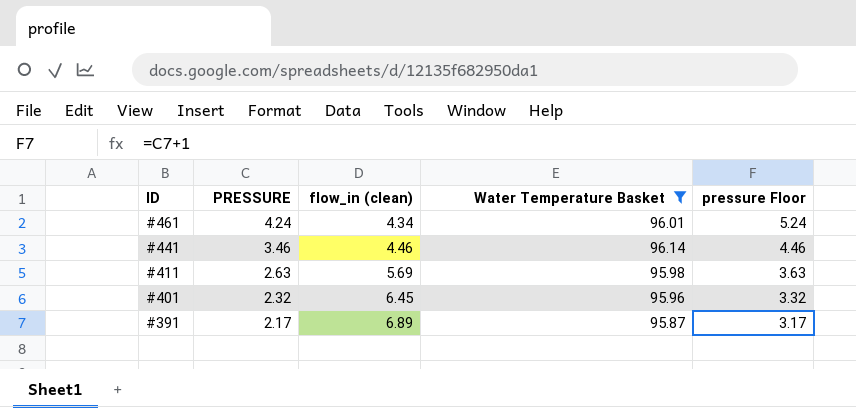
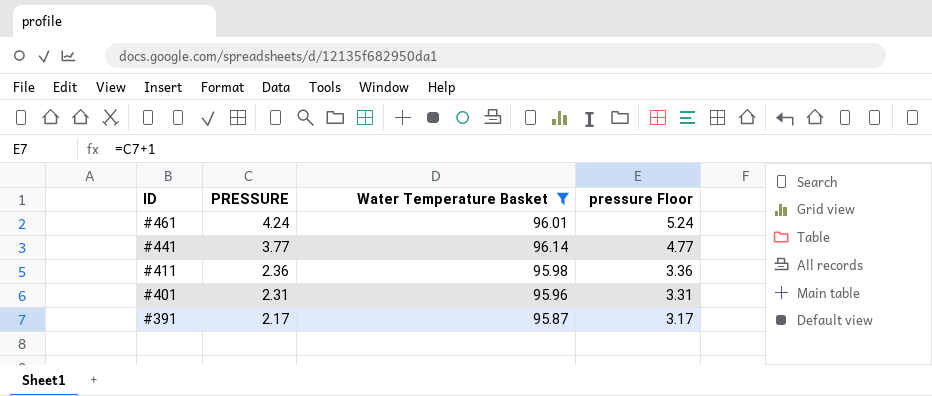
column flow_in (clean) | position: 3 -> none
#441 | PRESSURE: 3.46 -> 3.77
#441 | pressure Floor: 4.46 -> 4.77
#411 | PRESSURE: 2.63 -> 2.36
#411 | pressure Floor: 3.63 -> 3.36
#401 | PRESSURE: 2.32 -> 2.31
#401 | pressure Floor: 3.32 -> 3.31

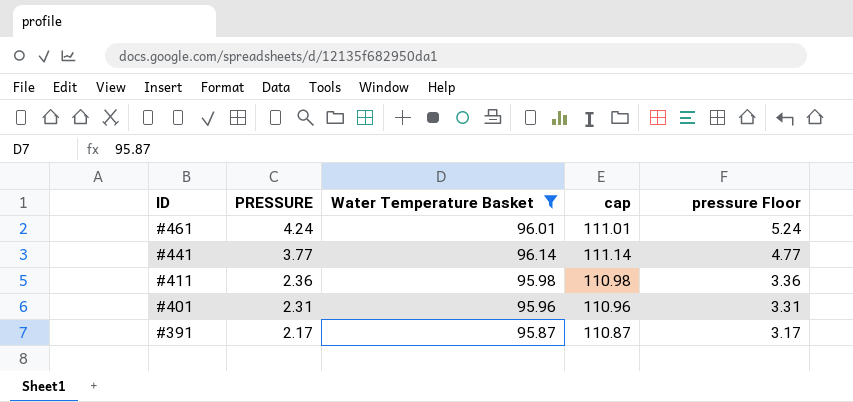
column cap | formula: none -> [Water Temperature Basket] + 15

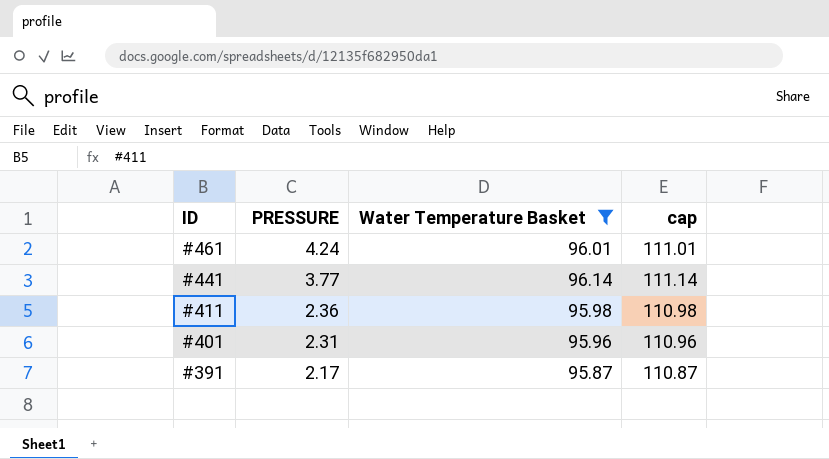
column pressure Floor | formula: [PRESSURE] + 1 -> none

